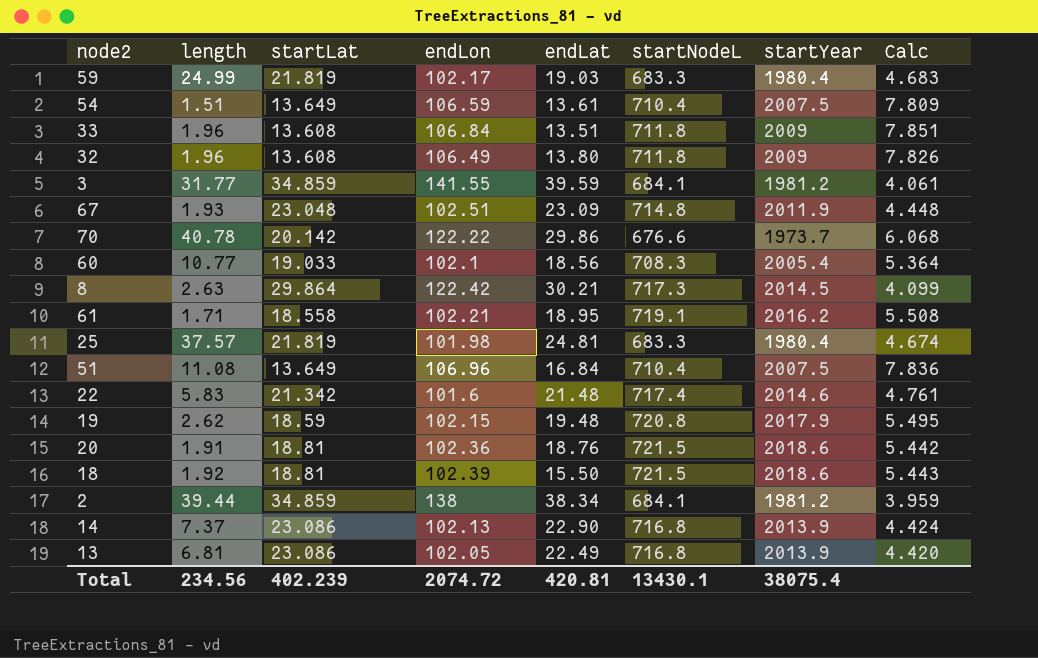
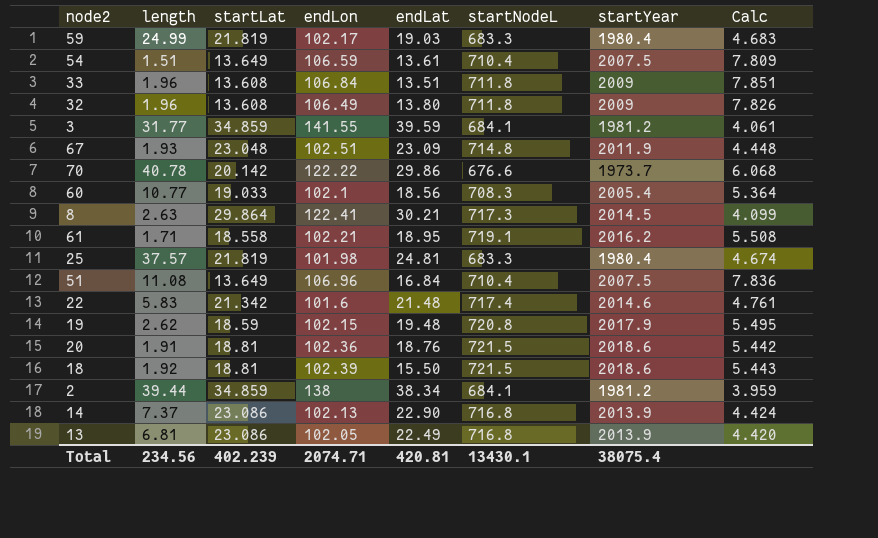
8 | endLon: 122.42 -> 122.41
Total | endLon: 2074.72 -> 2074.71

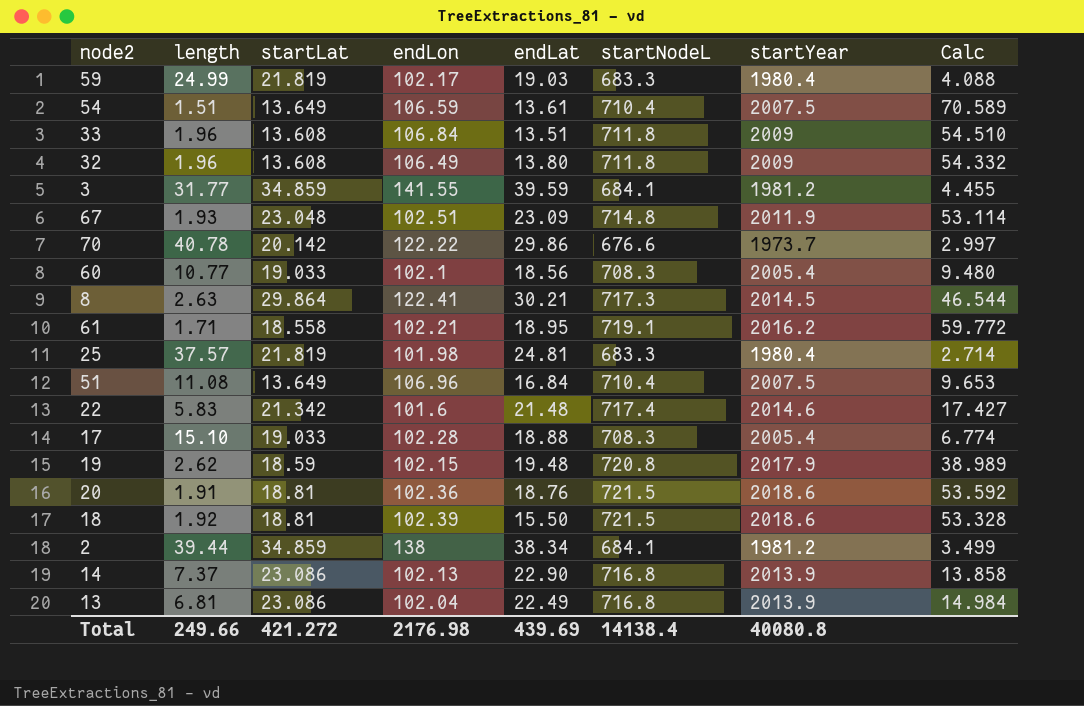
column Calc | formula: [endLon] / [startLat] -> [endLon] / [length]
row 17: none -> 15.10 | 19.033 | 102.28 | 18.88 | 708.3 | 2005.4 | 6.774
13 | endLon: 102.05 -> 102.04
Total | length: 234.56 -> 249.66
Total | startLat: 402.239 -> 421.272
Total | endLon: 2074.71 -> 2176.98
Total | endLat: 420.81 -> 439.69
Total | startNodeL: 13430.1 -> 14138.4
Total | startYear: 38075.4 -> 40080.8

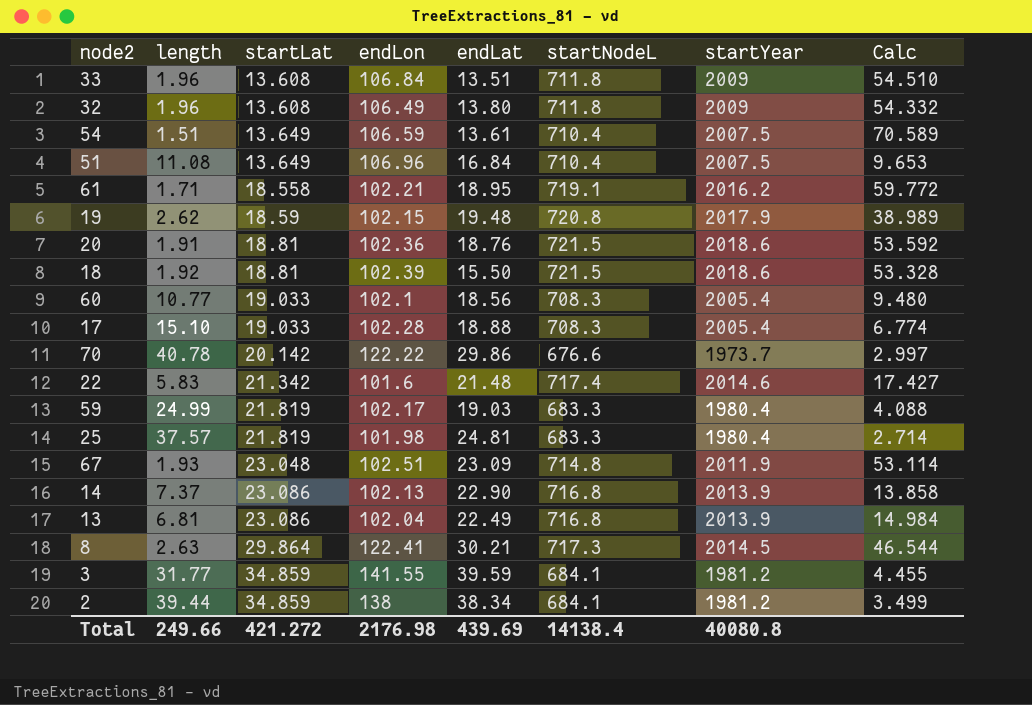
row order: none -> startLat ascending

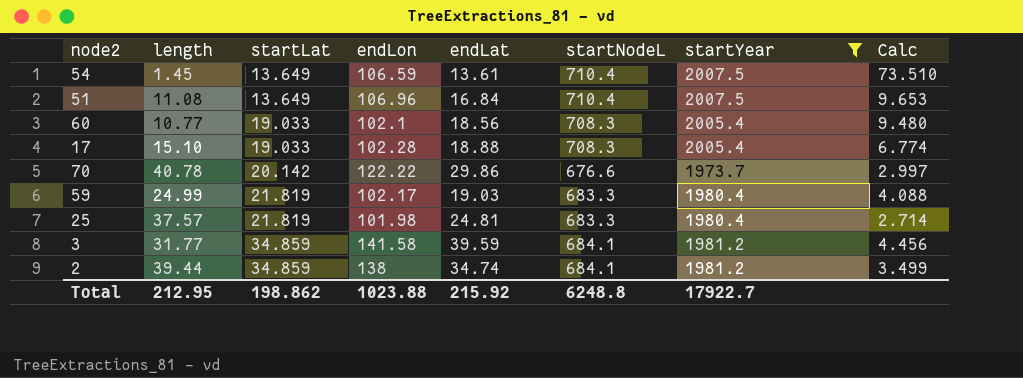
filter: none -> startYear <= 2007.5
54 | length: 1.51 -> 1.45
54 | Calc: 70.589 -> 73.510
3 | endLon: 141.55 -> 141.58
3 | Calc: 4.455 -> 4.456
2 | endLat: 38.34 -> 34.74
Total | length: 249.66 -> 212.95
Total | startLat: 421.272 -> 198.862
Total | endLon: 2176.98 -> 1023.88
Total | endLat: 439.69 -> 215.92
Total | startNodeL: 14138.4 -> 6248.8
Total | startYear: 40080.8 -> 17922.7

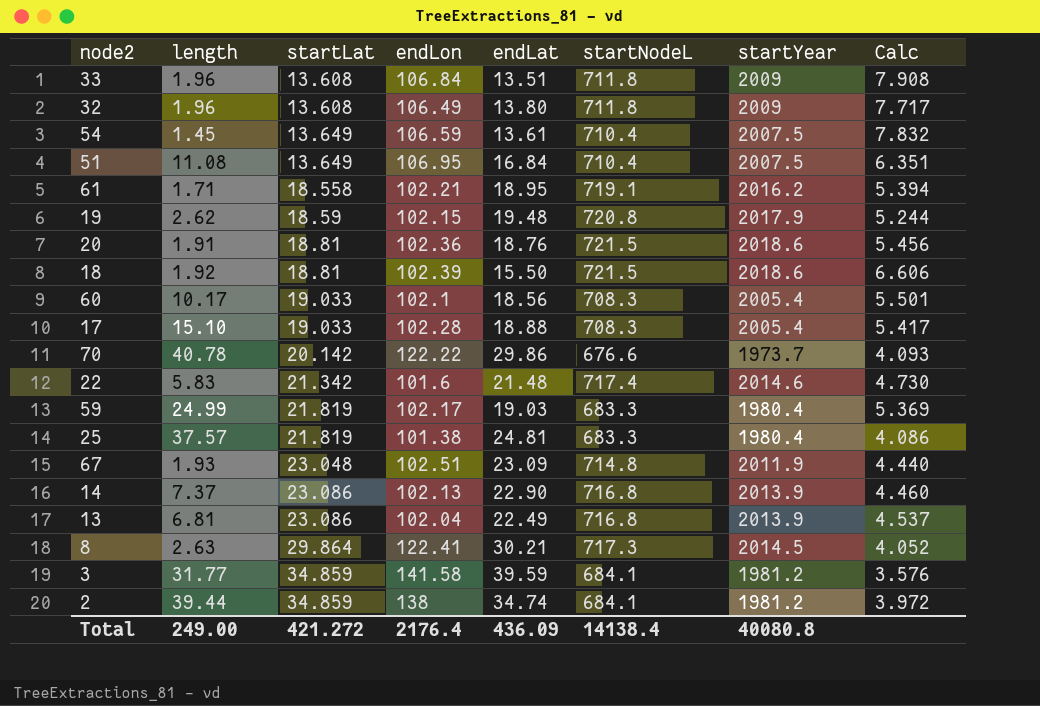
filter: startYear <= 2007.5 -> none
column Calc | formula: [endLon] / [length] -> [endLon] / [endLat]
51 | endLon: 106.96 -> 106.95
60 | length: 10.77 -> 10.17
25 | endLon: 101.98 -> 101.38
Total | length: 212.95 -> 249.00
Total | startLat: 198.862 -> 421.272
Total | endLon: 1023.88 -> 2176.4
Total | endLat: 215.92 -> 436.09
Total | startNodeL: 6248.8 -> 14138.4
Total | startYear: 17922.7 -> 40080.8

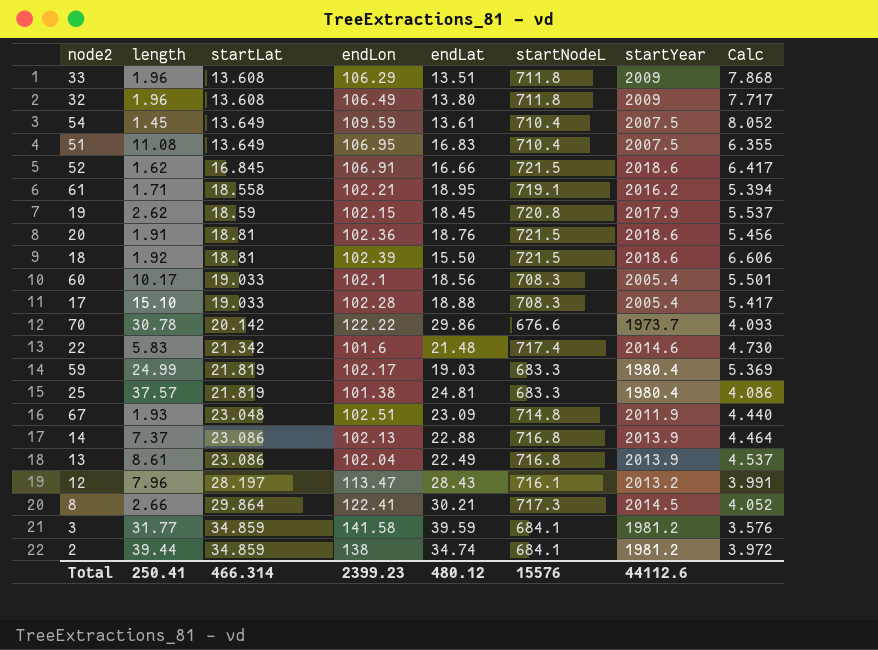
33 | endLon: 106.84 -> 106.29
33 | Calc: 7.908 -> 7.868
54 | endLon: 106.59 -> 109.59
54 | Calc: 7.832 -> 8.052
51 | endLat: 16.84 -> 16.83
51 | Calc: 6.351 -> 6.355
row 52: none -> 1.62 | 16.845 | 106.91 | 16.66 | 721.5 | 2018.6 | 6.417
19 | endLat: 19.48 -> 18.45
19 | Calc: 5.244 -> 5.537
70 | length: 40.78 -> 30.78
14 | endLat: 22.90 -> 22.88
14 | Calc: 4.460 -> 4.464
13 | length: 6.81 -> 8.61
row 12: none -> 7.96 | 28.197 | 113.47 | 28.43 | 716.1 | 2013.2 | 3.991
8 | length: 2.63 -> 2.66
Total | length: 249.00 -> 250.41
Total | startLat: 421.272 -> 466.314
Total | endLon: 2176.4 -> 2399.23
Total | endLat: 436.09 -> 480.12
Total | startNodeL: 14138.4 -> 15576
Total | startYear: 40080.8 -> 44112.6

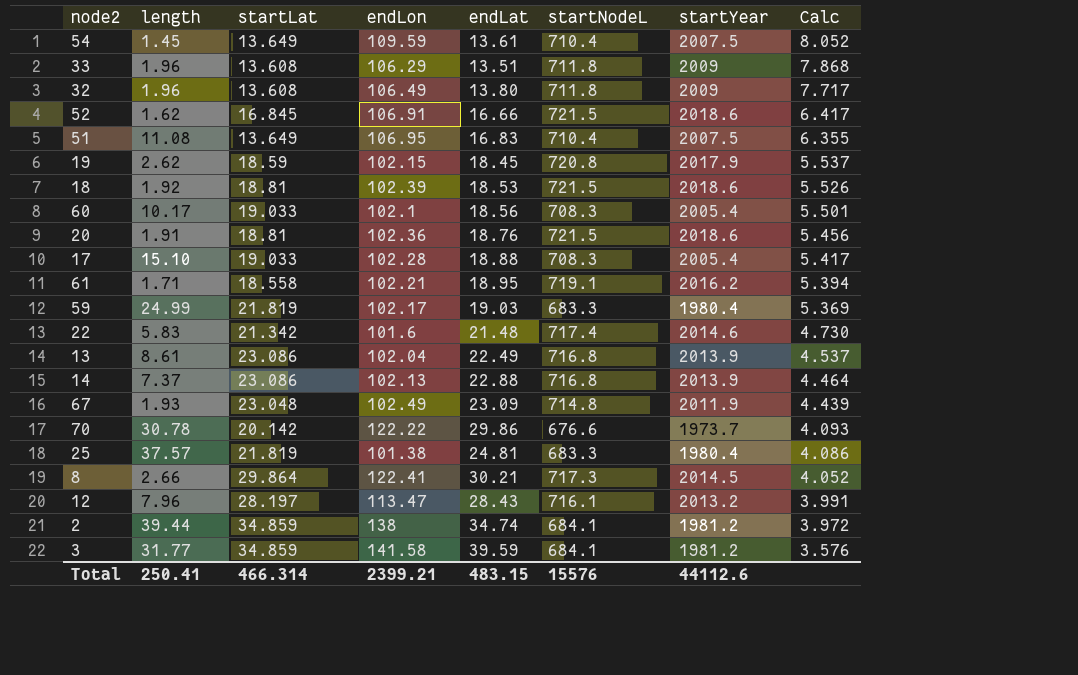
row order: startLat ascending -> Calc descending
18 | endLat: 15.50 -> 18.53
18 | Calc: 6.606 -> 5.526
67 | endLon: 102.51 -> 102.49
67 | Calc: 4.440 -> 4.439
Total | endLon: 2399.23 -> 2399.21
Total | endLat: 480.12 -> 483.15

